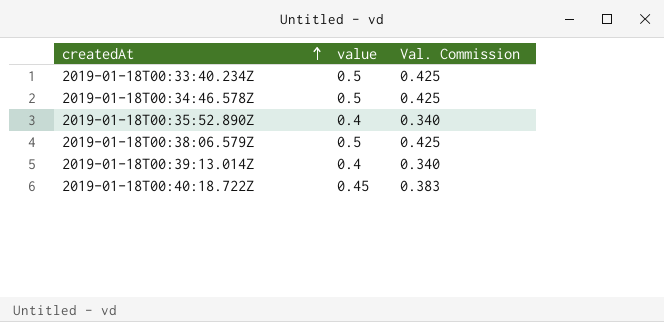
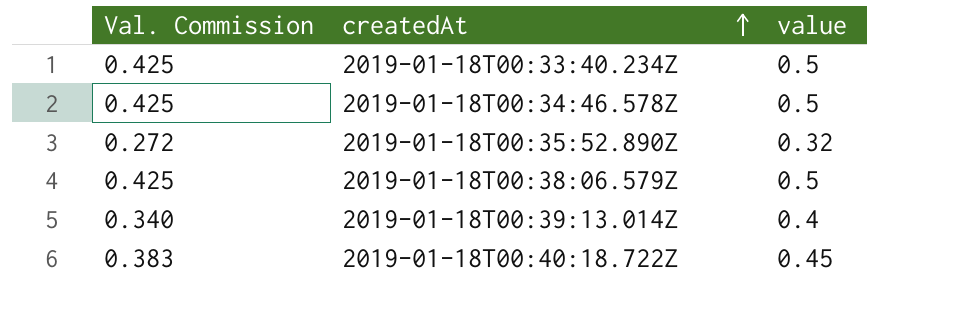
column Val. Commission | position: 3 -> 1
2019-01-18T00:35:52.890Z | Val. Commission: 0.340 -> 0.272
2019-01-18T00:35:52.890Z | value: 0.4 -> 0.32

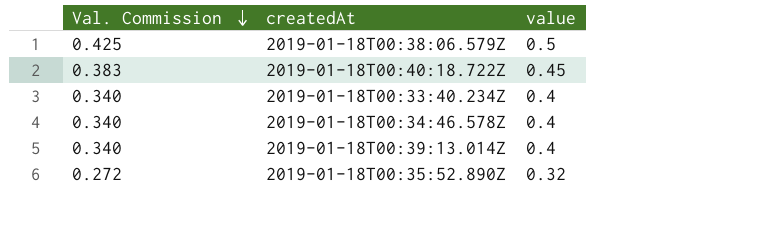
row order: createdAt ascending -> Val. Commission descending
2019-01-18T00:33:40.234Z | Val. Commission: 0.425 -> 0.340
2019-01-18T00:33:40.234Z | value: 0.5 -> 0.4
2019-01-18T00:34:46.578Z | Val. Commission: 0.425 -> 0.340
2019-01-18T00:34:46.578Z | value: 0.5 -> 0.4

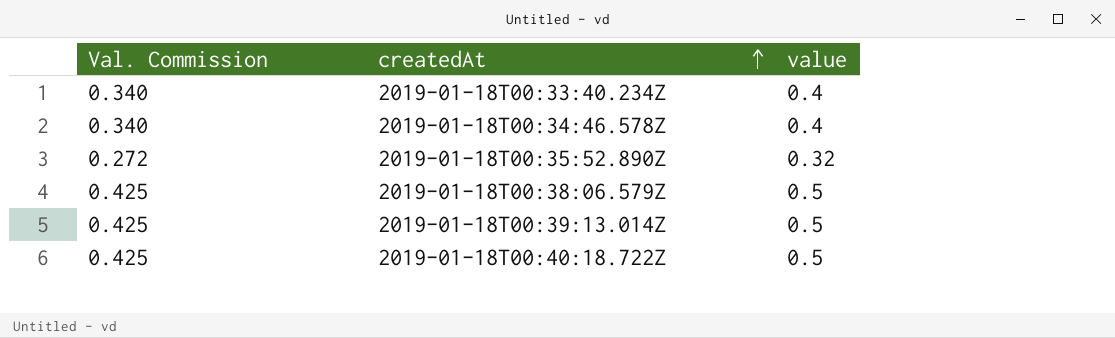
row order: Val. Commission descending -> createdAt ascending
2019-01-18T00:39:13.014Z | Val. Commission: 0.340 -> 0.425
2019-01-18T00:39:13.014Z | value: 0.4 -> 0.5
2019-01-18T00:40:18.722Z | Val. Commission: 0.383 -> 0.425
2019-01-18T00:40:18.722Z | value: 0.45 -> 0.5

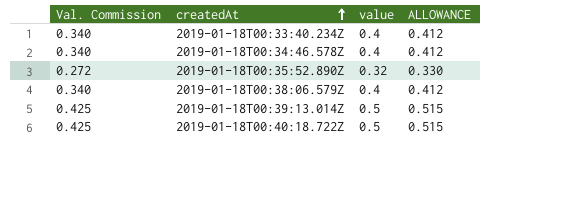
column ALLOWANCE | formula: none -> [value] * 1.03
2019-01-18T00:38:06.579Z | Val. Commission: 0.425 -> 0.340
2019-01-18T00:38:06.579Z | value: 0.5 -> 0.4

